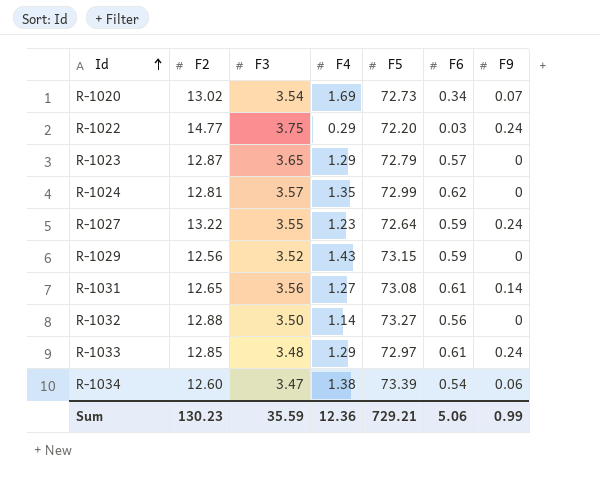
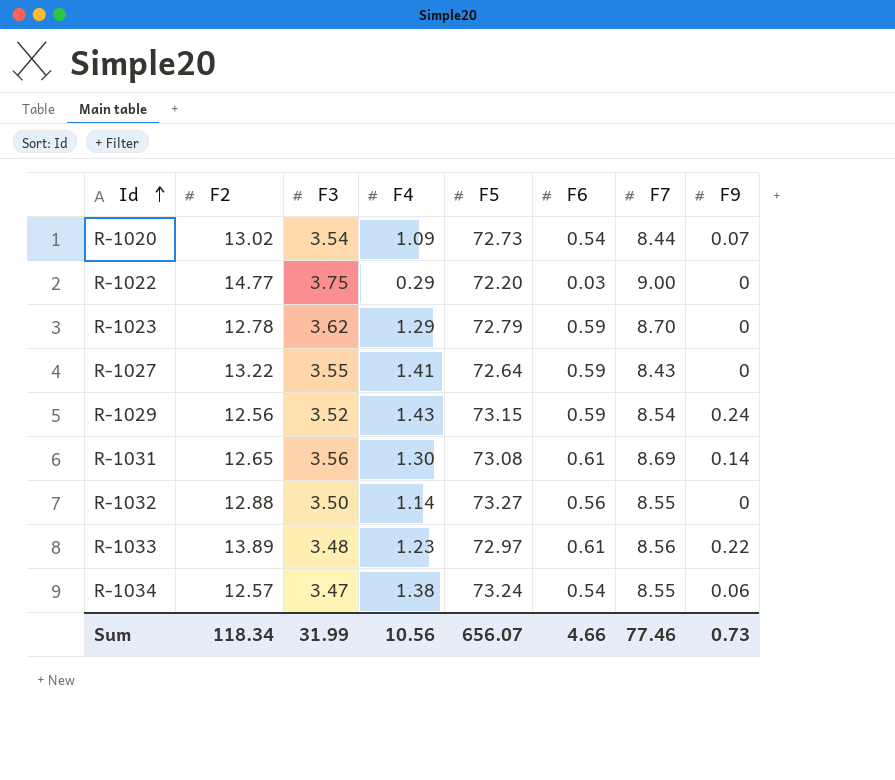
column F7 | position: none -> 7
row R-1024: 12.81 | 3.57 | 1.35 | 72.99 | 0.62 | 0 -> none
R-1020 | F4: 1.69 -> 1.09
R-1020 | F6: 0.34 -> 0.54
R-1022 | F9: 0.24 -> 0
R-1023 | F2: 12.87 -> 12.78
R-1023 | F3: 3.65 -> 3.62
R-1023 | F6: 0.57 -> 0.59
R-1027 | F4: 1.23 -> 1.41
R-1027 | F9: 0.24 -> 0
R-1029 | F9: 0 -> 0.24
R-1031 | F4: 1.27 -> 1.30
R-1033 | F2: 12.85 -> 13.89
R-1033 | F4: 1.29 -> 1.23
R-1033 | F9: 0.24 -> 0.22
R-1034 | F2: 12.60 -> 12.57
R-1034 | F5: 73.39 -> 73.24
Sum | F2: 130.23 -> 118.34
Sum | F3: 35.59 -> 31.99
Sum | F4: 12.36 -> 10.56
Sum | F5: 729.21 -> 656.07
Sum | F6: 5.06 -> 4.66
Sum | F9: 0.99 -> 0.73

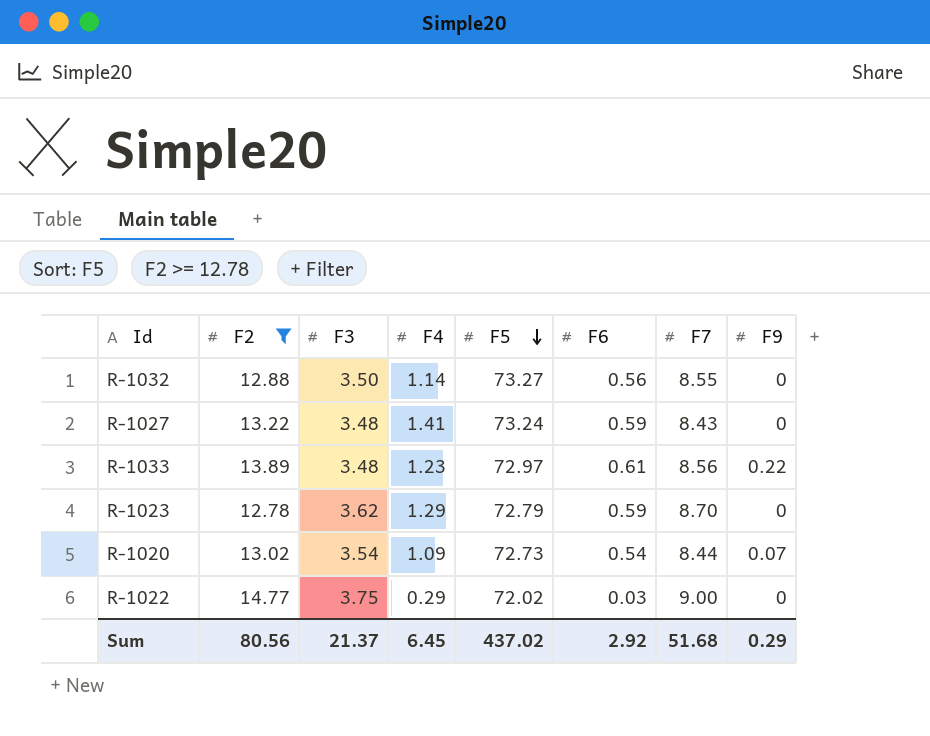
filter: none -> F2 >= 12.78
row order: Id ascending -> F5 descending
R-1027 | F3: 3.55 -> 3.48
R-1027 | F5: 72.64 -> 73.24
R-1022 | F5: 72.20 -> 72.02
Sum | F2: 118.34 -> 80.56
Sum | F3: 31.99 -> 21.37
Sum | F4: 10.56 -> 6.45
Sum | F5: 656.07 -> 437.02
Sum | F6: 4.66 -> 2.92
Sum | F7: 77.46 -> 51.68
Sum | F9: 0.73 -> 0.29

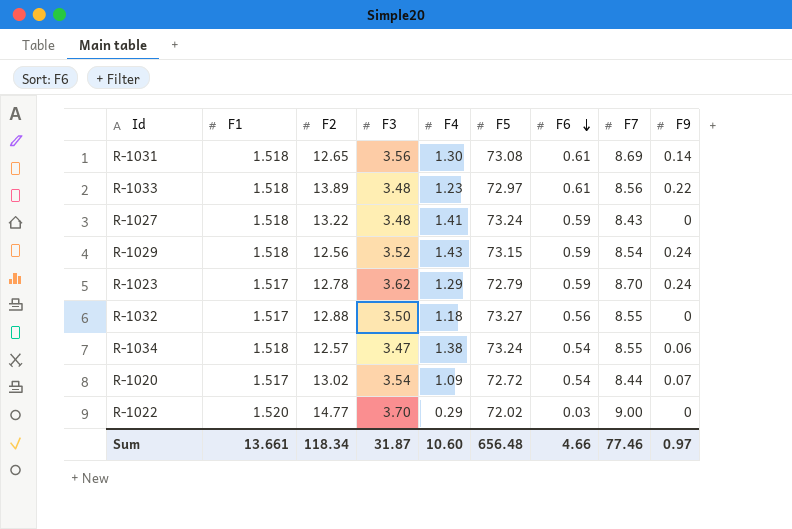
filter: F2 >= 12.78 -> none
row order: F5 descending -> F6 descending
column F1 | position: none -> 2
R-1023 | F9: 0 -> 0.24
R-1032 | F4: 1.14 -> 1.18
R-1020 | F5: 72.73 -> 72.72
R-1022 | F3: 3.75 -> 3.70
Sum | F2: 80.56 -> 118.34
Sum | F3: 21.37 -> 31.87
Sum | F4: 6.45 -> 10.60
Sum | F5: 437.02 -> 656.48
Sum | F6: 2.92 -> 4.66
Sum | F7: 51.68 -> 77.46
Sum | F9: 0.29 -> 0.97

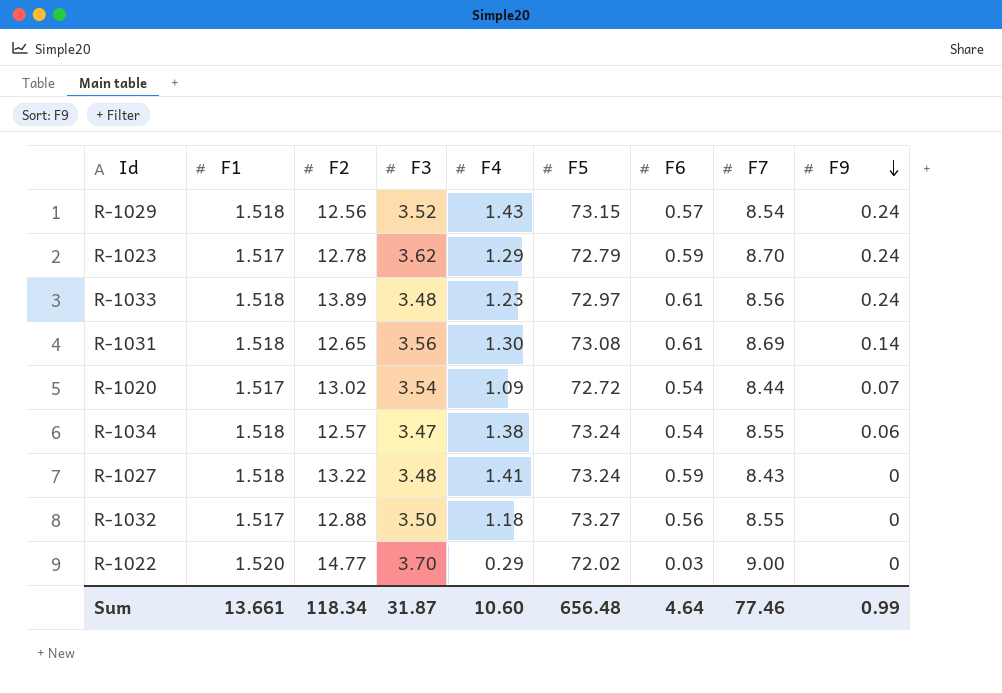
row order: F6 descending -> F9 descending
R-1029 | F6: 0.59 -> 0.57
R-1033 | F9: 0.22 -> 0.24
Sum | F6: 4.66 -> 4.64
Sum | F9: 0.97 -> 0.99

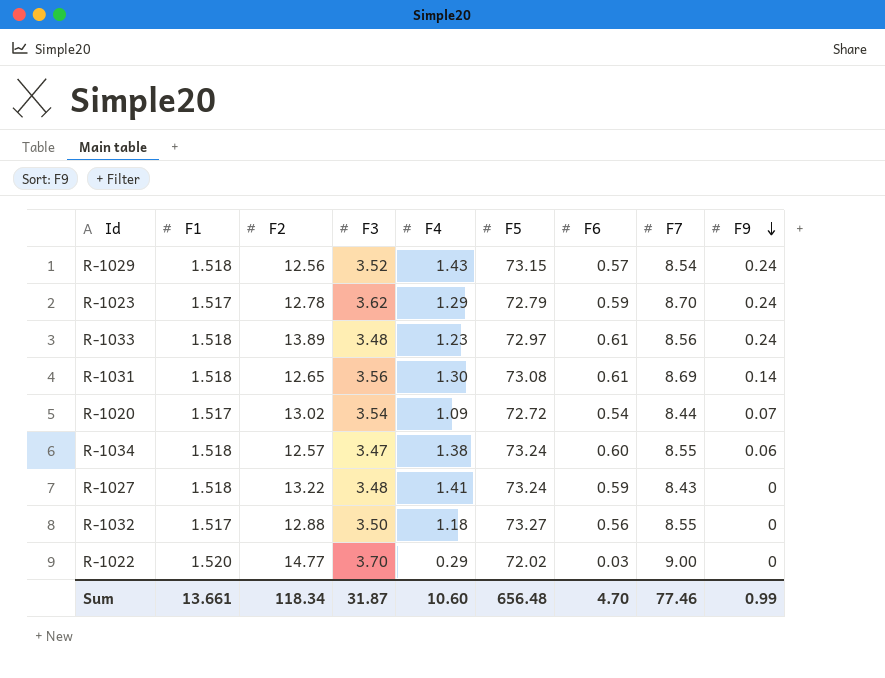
R-1034 | F6: 0.54 -> 0.60
Sum | F6: 4.64 -> 4.70

